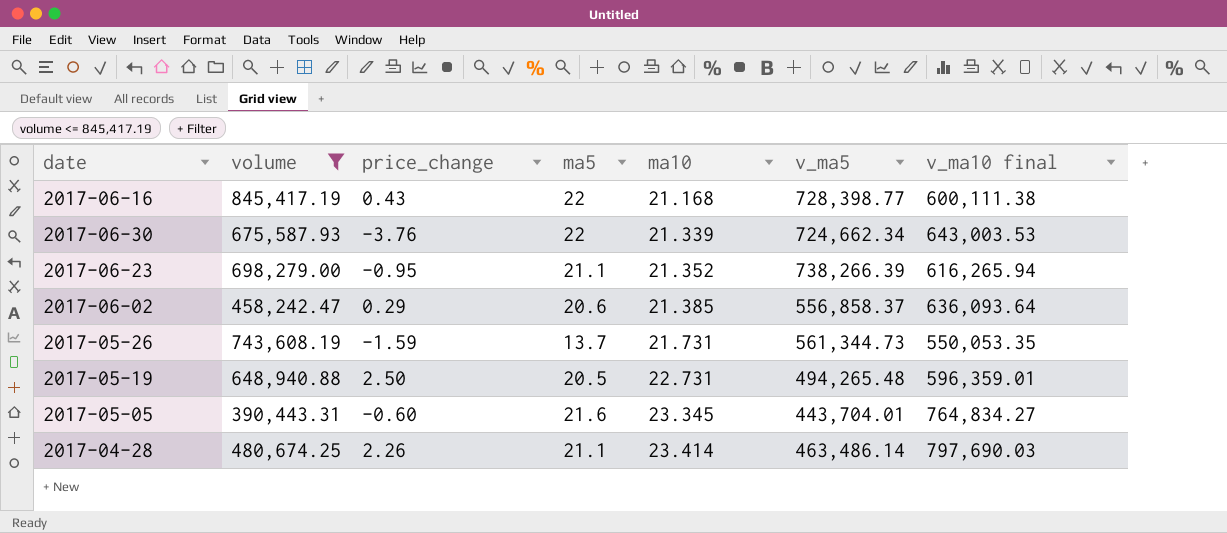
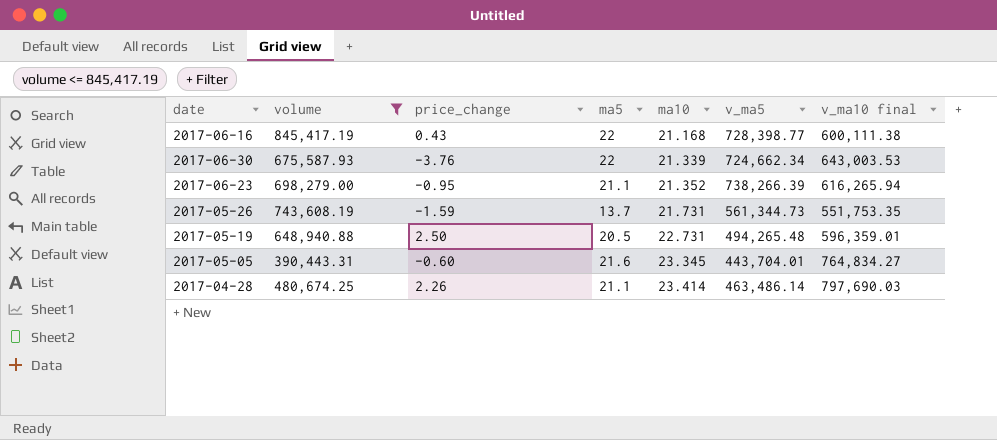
row 2017-06-02: 458,242.47 | 0.29 | 20.6 | 21.385 | 556,858.37 | 636,093.64 -> none
2017-05-26 | v_ma10 final: 550,053.35 -> 551,753.35

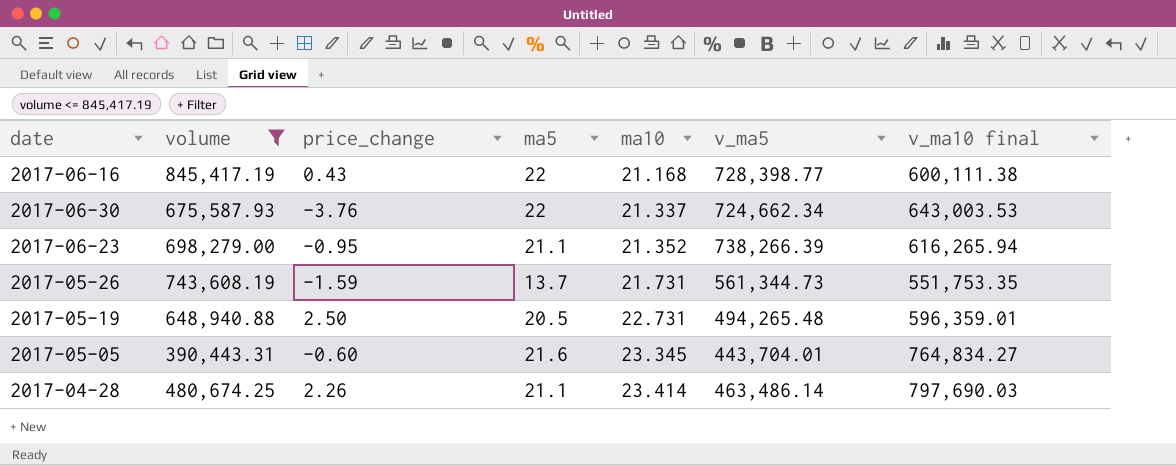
2017-06-30 | ma10: 21.339 -> 21.337

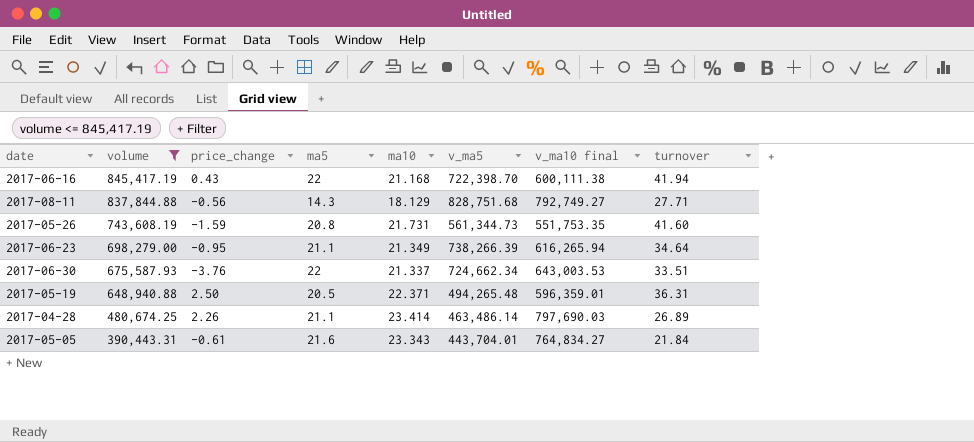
row order: ma10 ascending -> volume descending
column turnover | position: none -> 8
2017-06-16 | v_ma5: 728,398.77 -> 722,398.70
row 2017-08-11: none -> 837,844.88 | -0.56 | 14.3 | 18.129 | 828,751.68 | 792,749.27 | 27.71
2017-05-26 | ma5: 13.7 -> 20.8
2017-06-23 | ma10: 21.352 -> 21.349
2017-05-19 | ma10: 22.731 -> 22.371
2017-05-05 | price_change: -0.60 -> -0.61
2017-05-05 | ma10: 23.345 -> 23.343

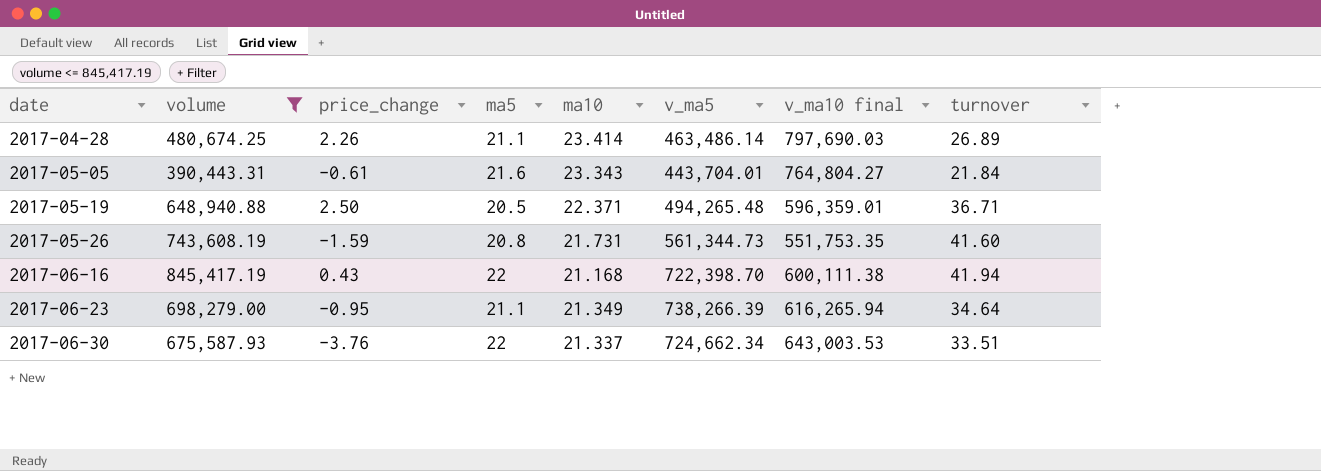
row order: volume descending -> date ascending
row 2017-08-11: 837,844.88 | -0.56 | 14.3 | 18.129 | 828,751.68 | 792,749.27 | 27.71 -> none
2017-05-05 | v_ma10 final: 764,834.27 -> 764,804.27
2017-05-19 | turnover: 36.31 -> 36.71

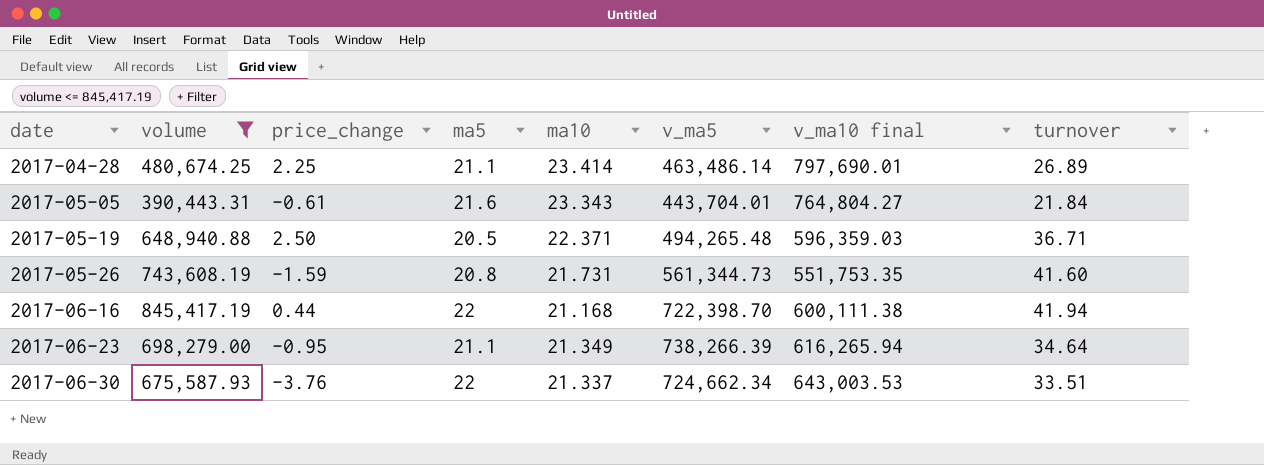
2017-04-28 | price_change: 2.26 -> 2.25
2017-04-28 | v_ma10 final: 797,690.03 -> 797,690.01
2017-05-19 | v_ma10 final: 596,359.01 -> 596,359.03
2017-06-16 | price_change: 0.43 -> 0.44

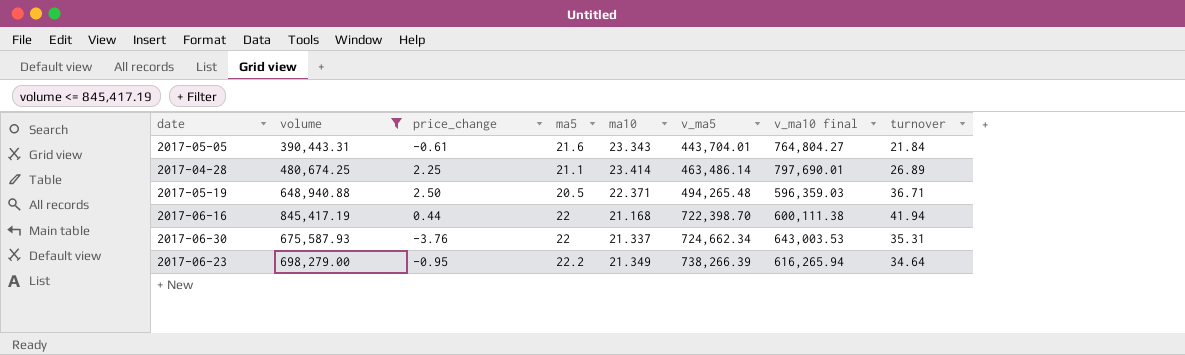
row order: date ascending -> v_ma5 ascending
row 2017-05-26: 743,608.19 | -1.59 | 20.8 | 21.731 | 561,344.73 | 551,753.35 | 41.60 -> none
2017-06-30 | turnover: 33.51 -> 35.31
2017-06-23 | ma5: 21.1 -> 22.2

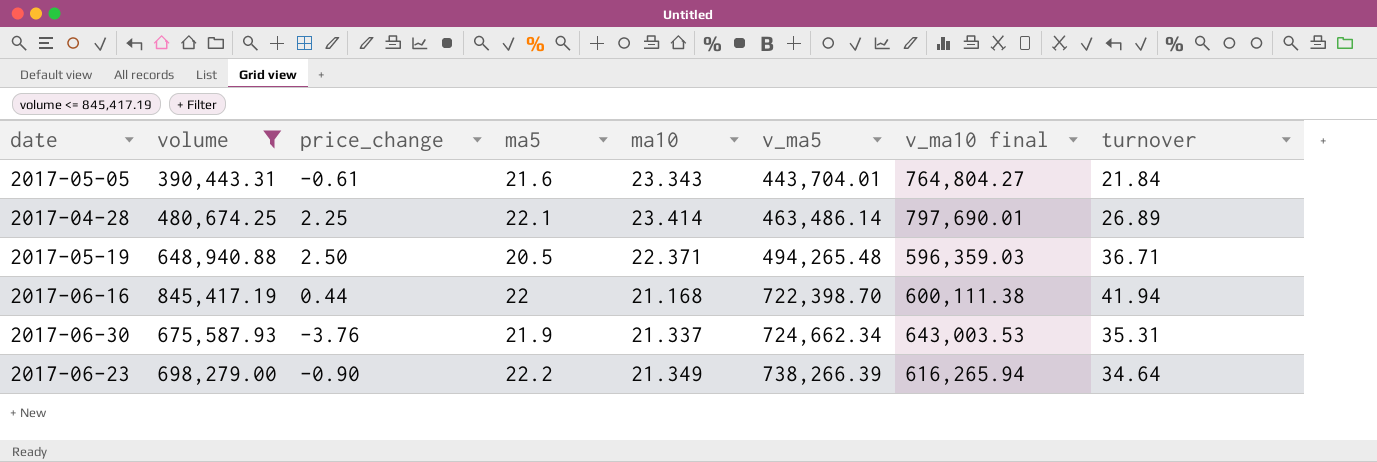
2017-04-28 | ma5: 21.1 -> 22.1
2017-06-30 | ma5: 22 -> 21.9
2017-06-23 | price_change: -0.95 -> -0.90

